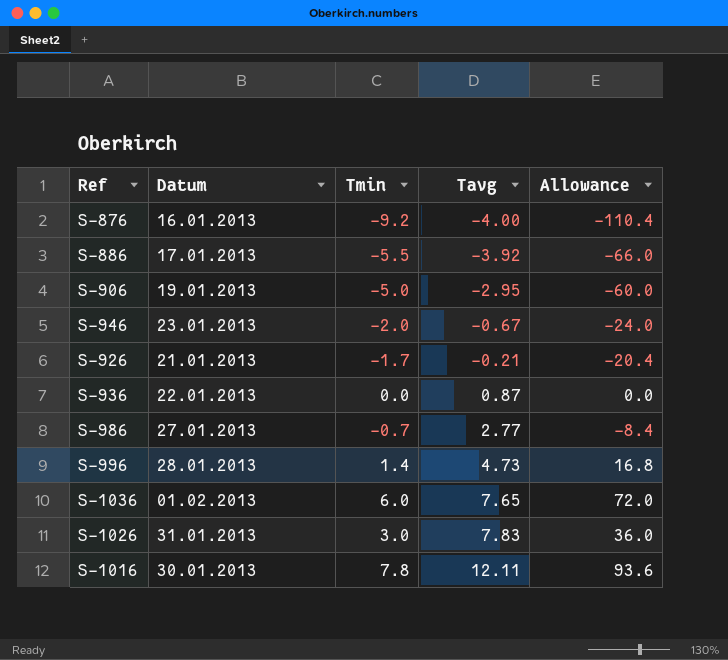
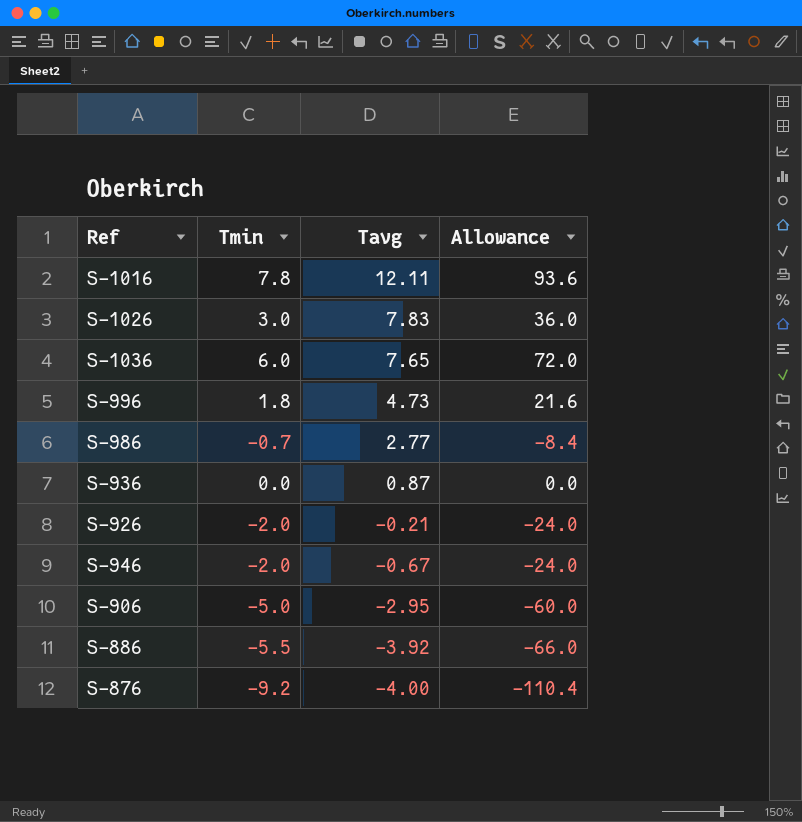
row order: Tavg ascending -> Tavg descending
column Datum | position: 2 -> none
S-996 | Tmin: 1.4 -> 1.8
S-996 | Allowance: 16.8 -> 21.6
S-926 | Tmin: -1.7 -> -2.0
S-926 | Allowance: -20.4 -> -24.0

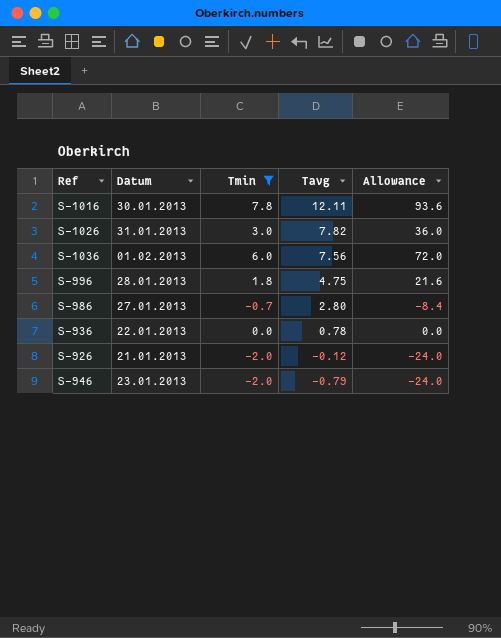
filter: none -> Tmin >= -2.0
column Datum | position: none -> 2
S-1026 | Tavg: 7.83 -> 7.82
S-1036 | Tavg: 7.65 -> 7.56
S-996 | Tavg: 4.73 -> 4.75
S-986 | Tavg: 2.77 -> 2.80
S-936 | Tavg: 0.87 -> 0.78
S-926 | Tavg: -0.21 -> -0.12
S-946 | Tavg: -0.67 -> -0.79

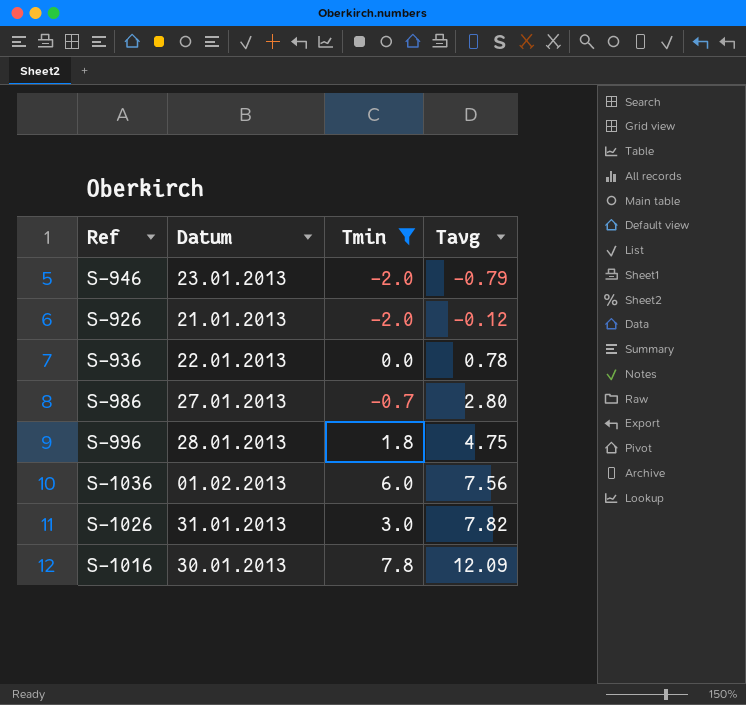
row order: Tavg descending -> Tavg ascending
column Allowance | formula: [Tmin] * 12 -> none
S-1016 | Tavg: 12.11 -> 12.09

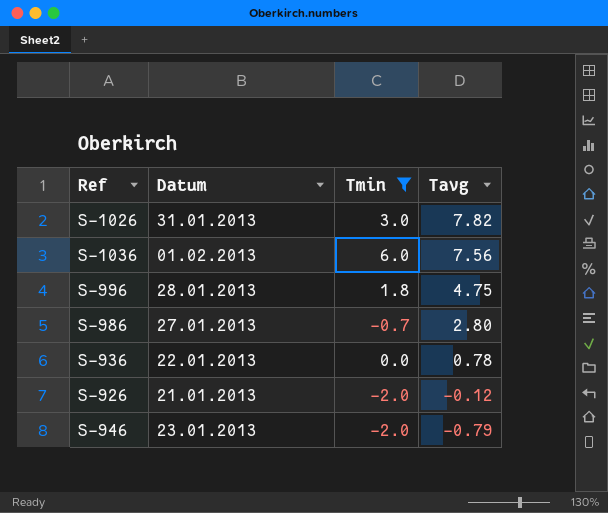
row order: Tavg ascending -> Tavg descending
row S-1016: 30.01.2013 | 7.8 | 12.09 -> none

